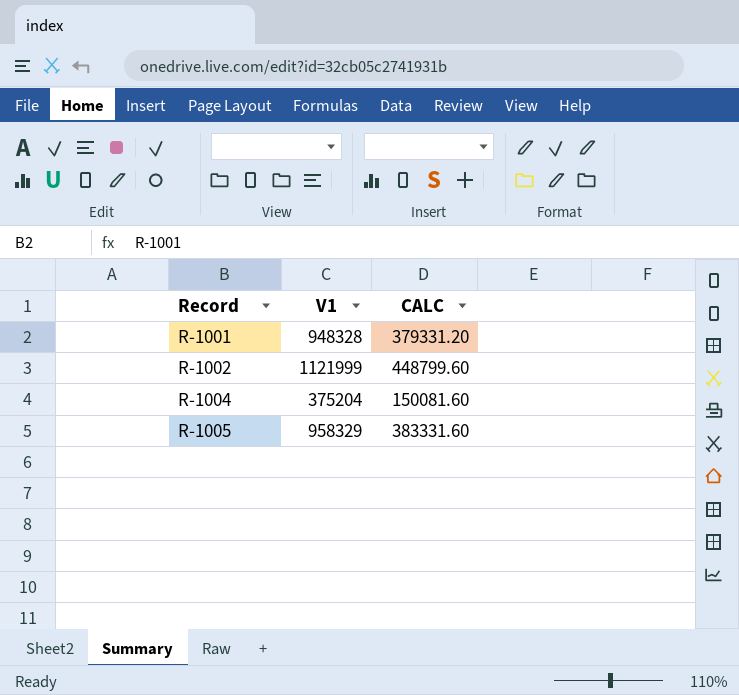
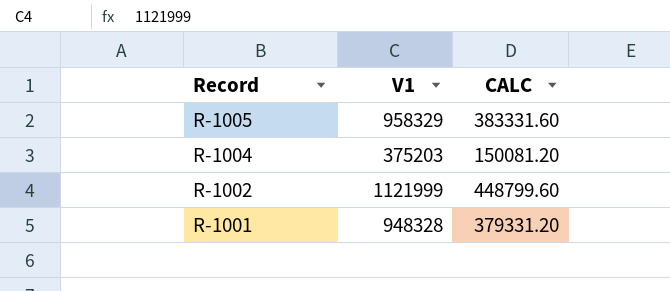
row order: Record ascending -> Record descending
R-1004 | V1: 375204 -> 375203
R-1004 | CALC: 150081.60 -> 150081.20

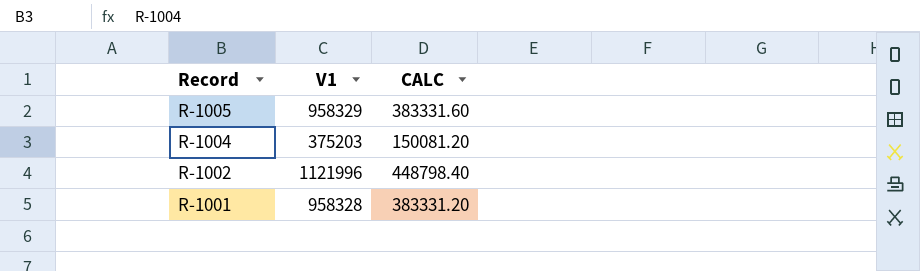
R-1002 | V1: 1121999 -> 1121996
R-1002 | CALC: 448799.60 -> 448798.40
R-1001 | V1: 948328 -> 958328
R-1001 | CALC: 379331.20 -> 383331.20

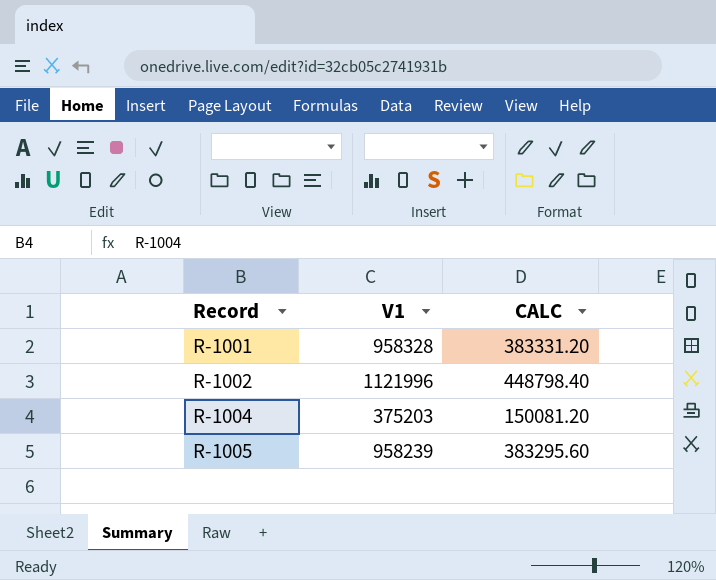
row order: Record descending -> Record ascending
R-1005 | V1: 958329 -> 958239
R-1005 | CALC: 383331.60 -> 383295.60

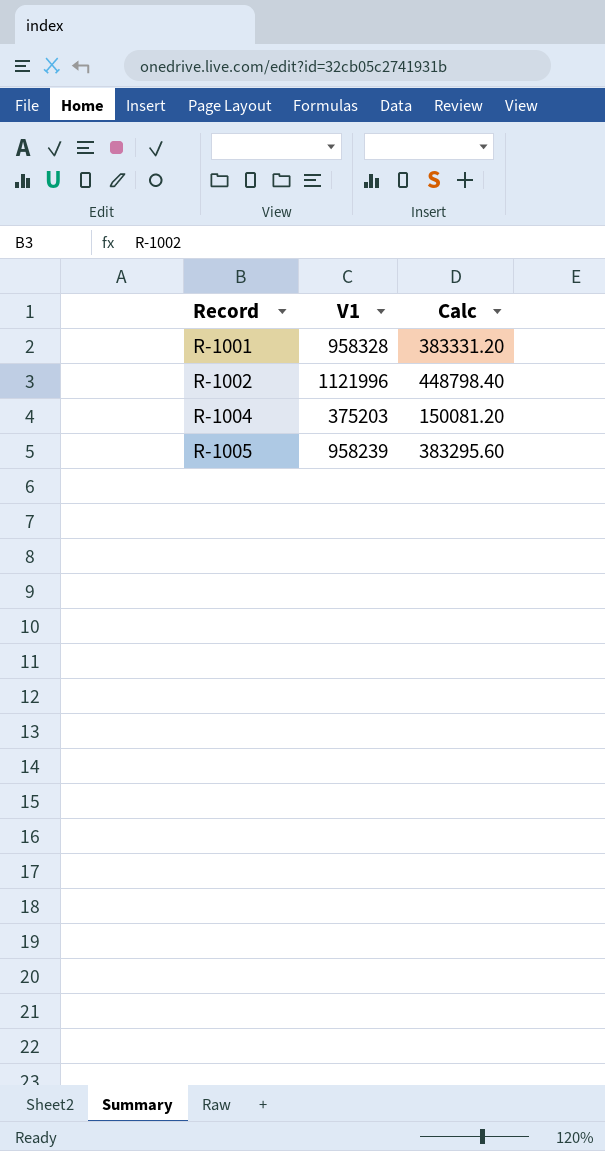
column name: CALC -> Calc

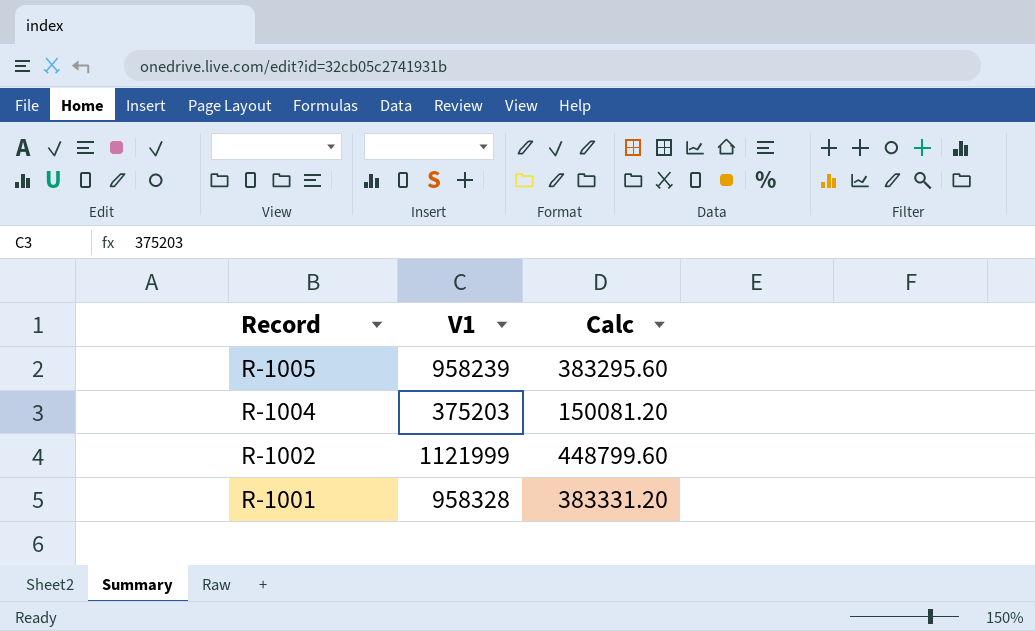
row order: Record ascending -> Record descending
R-1002 | V1: 1121996 -> 1121999
R-1002 | Calc: 448798.40 -> 448799.60

